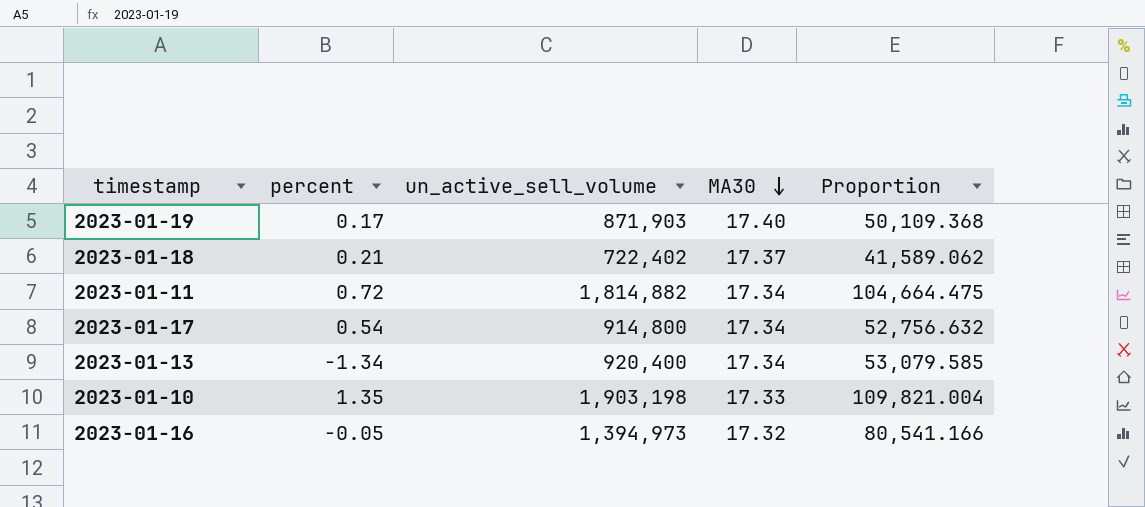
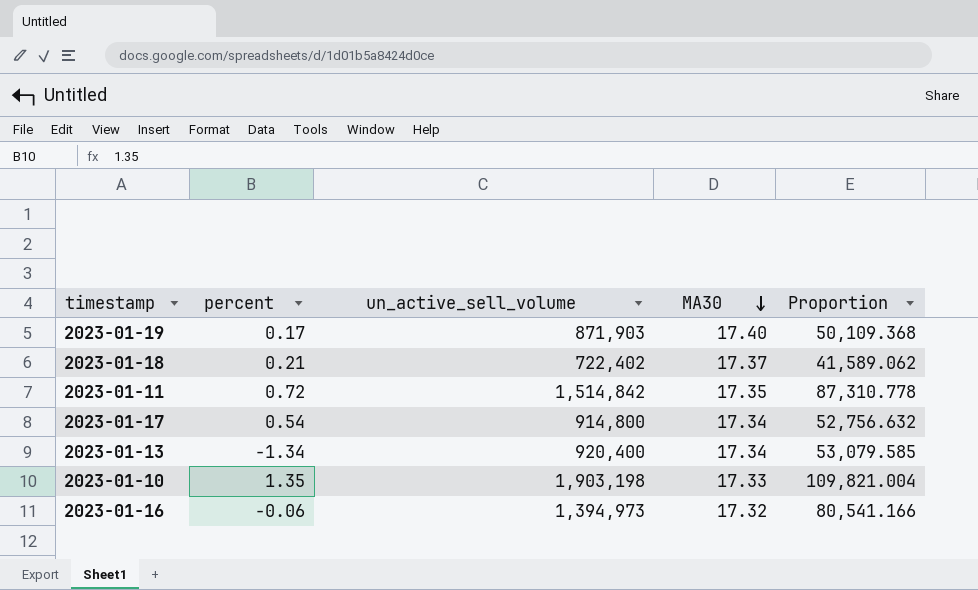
2023-01-11 | un_active_sell_volume: 1,814,882 -> 1,514,842
2023-01-11 | MA30: 17.34 -> 17.35
2023-01-11 | Proportion: 104,664.475 -> 87,310.778
2023-01-16 | percent: -0.05 -> -0.06

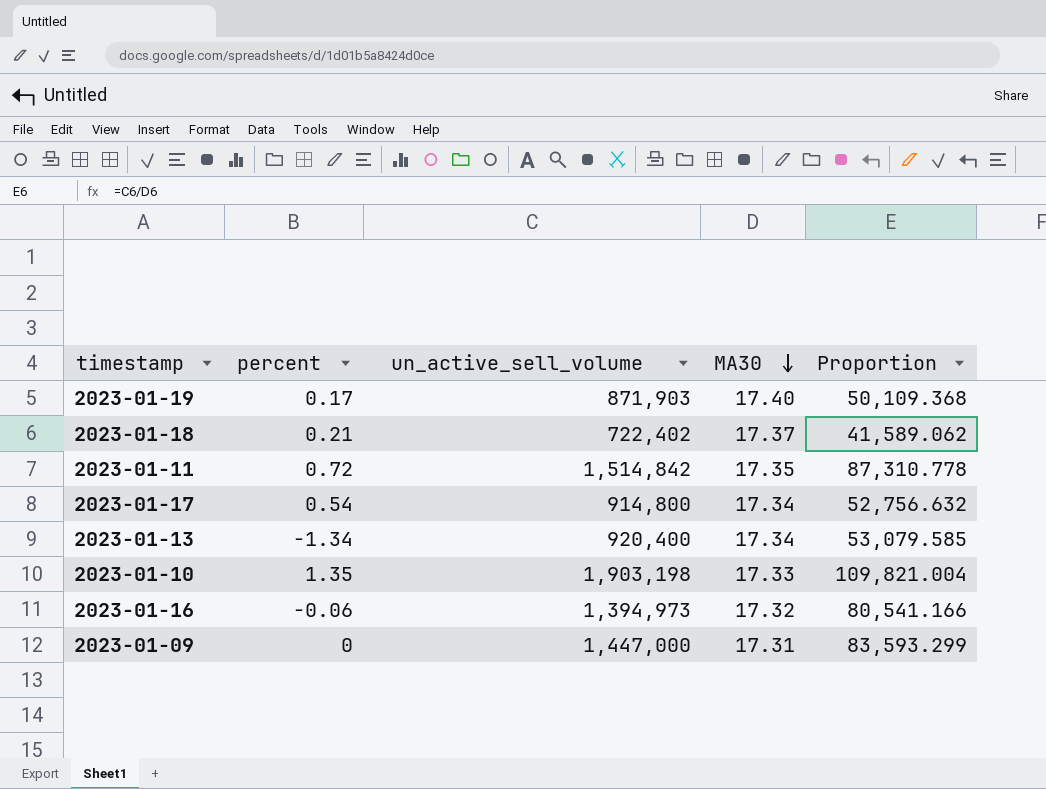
row 2023-01-09: none -> 0 | 1,447,000 | 17.31 | 83,593.299

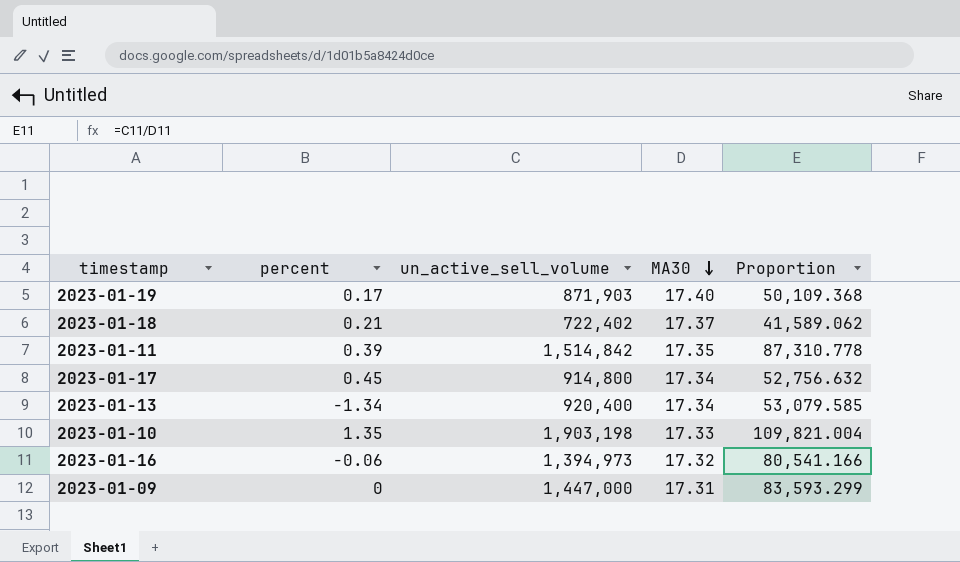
2023-01-11 | percent: 0.72 -> 0.39
2023-01-17 | percent: 0.54 -> 0.45

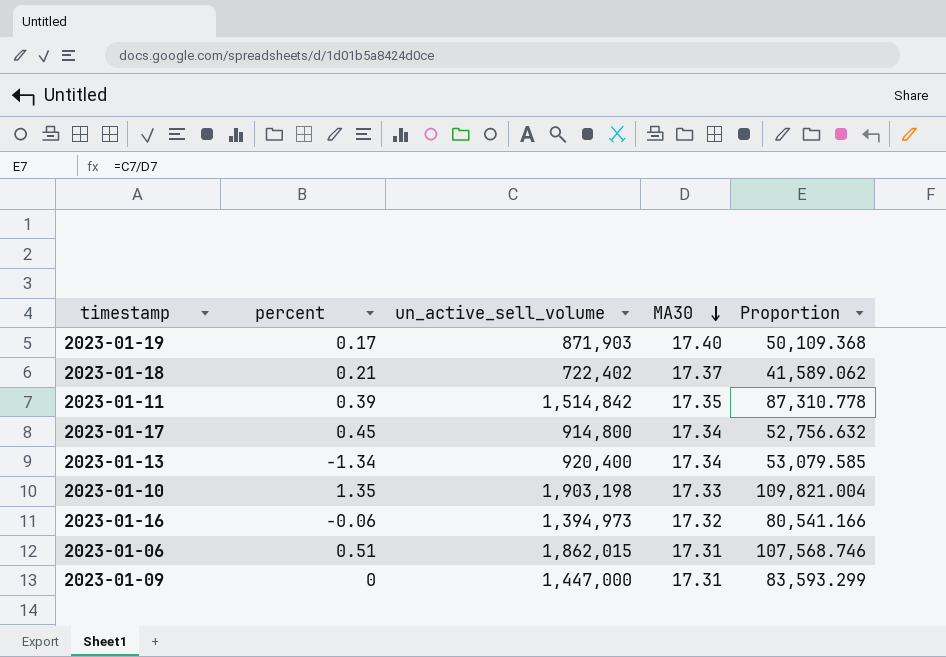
row 2023-01-06: none -> 0.51 | 1,862,015 | 17.31 | 107,568.746

